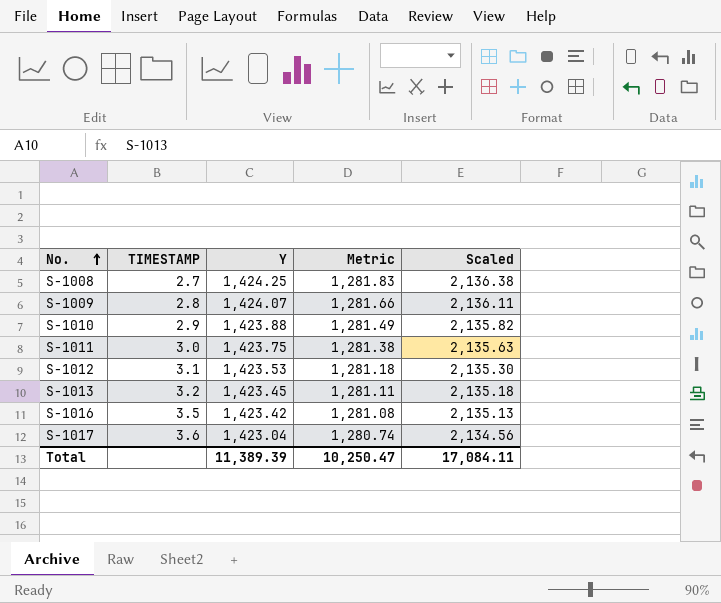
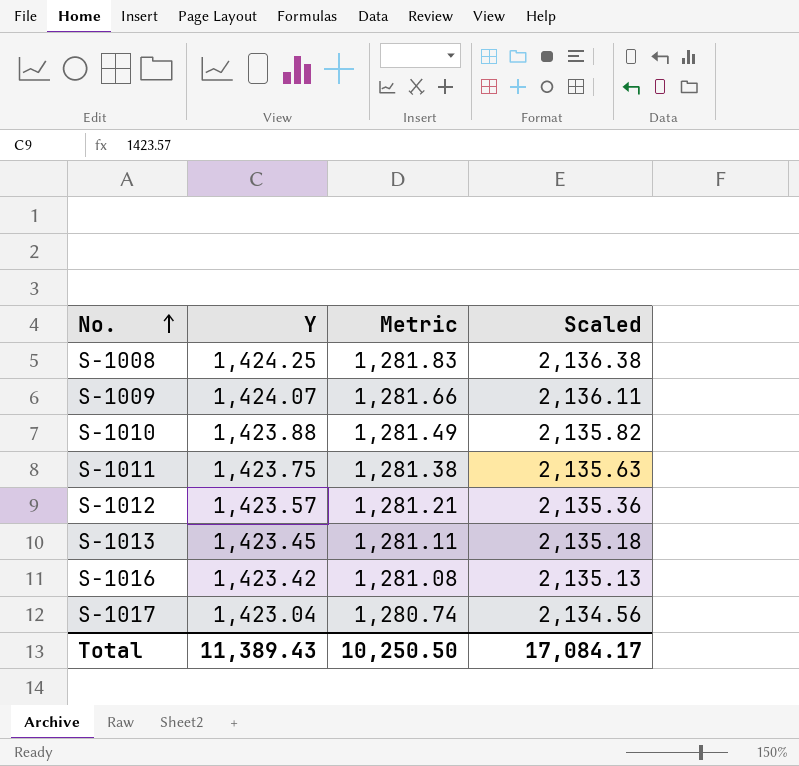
column TIMESTAMP | position: 2 -> none
S-1012 | Y: 1,423.53 -> 1,423.57
S-1012 | Metric: 1,281.18 -> 1,281.21
S-1012 | Scaled: 2,135.30 -> 2,135.36
Total | Y: 11,389.39 -> 11,389.43
Total | Metric: 10,250.47 -> 10,250.50
Total | Scaled: 17,084.11 -> 17,084.17

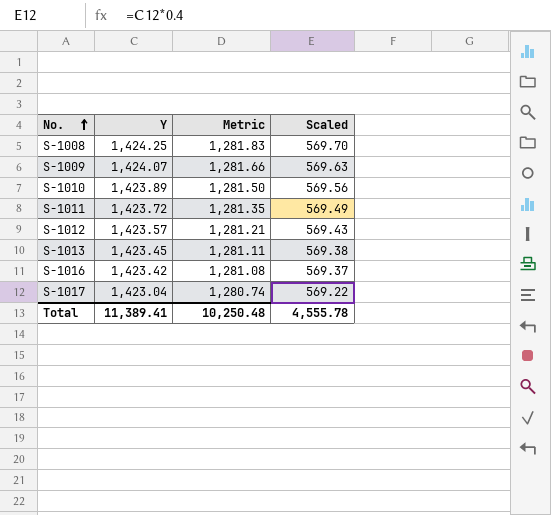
column Scaled | formula: [Y] * 1.5 -> [Y] * 0.4
S-1010 | Y: 1,423.88 -> 1,423.89
S-1010 | Metric: 1,281.49 -> 1,281.50
S-1011 | Y: 1,423.75 -> 1,423.72
S-1011 | Metric: 1,281.38 -> 1,281.35
Total | Y: 11,389.43 -> 11,389.41
Total | Metric: 10,250.50 -> 10,250.48
Total | Scaled: 17,084.17 -> 4,555.78

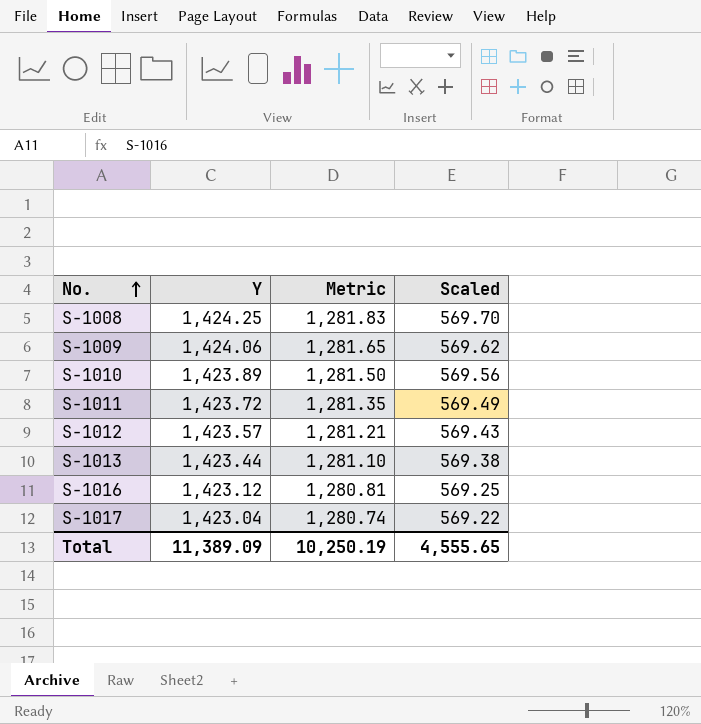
S-1009 | Y: 1,424.07 -> 1,424.06
S-1009 | Metric: 1,281.66 -> 1,281.65
S-1009 | Scaled: 569.63 -> 569.62
S-1013 | Y: 1,423.45 -> 1,423.44
S-1013 | Metric: 1,281.11 -> 1,281.10
S-1016 | Y: 1,423.42 -> 1,423.12
S-1016 | Metric: 1,281.08 -> 1,280.81
S-1016 | Scaled: 569.37 -> 569.25
Total | Y: 11,389.41 -> 11,389.09
Total | Metric: 10,250.48 -> 10,250.19
Total | Scaled: 4,555.78 -> 4,555.65

